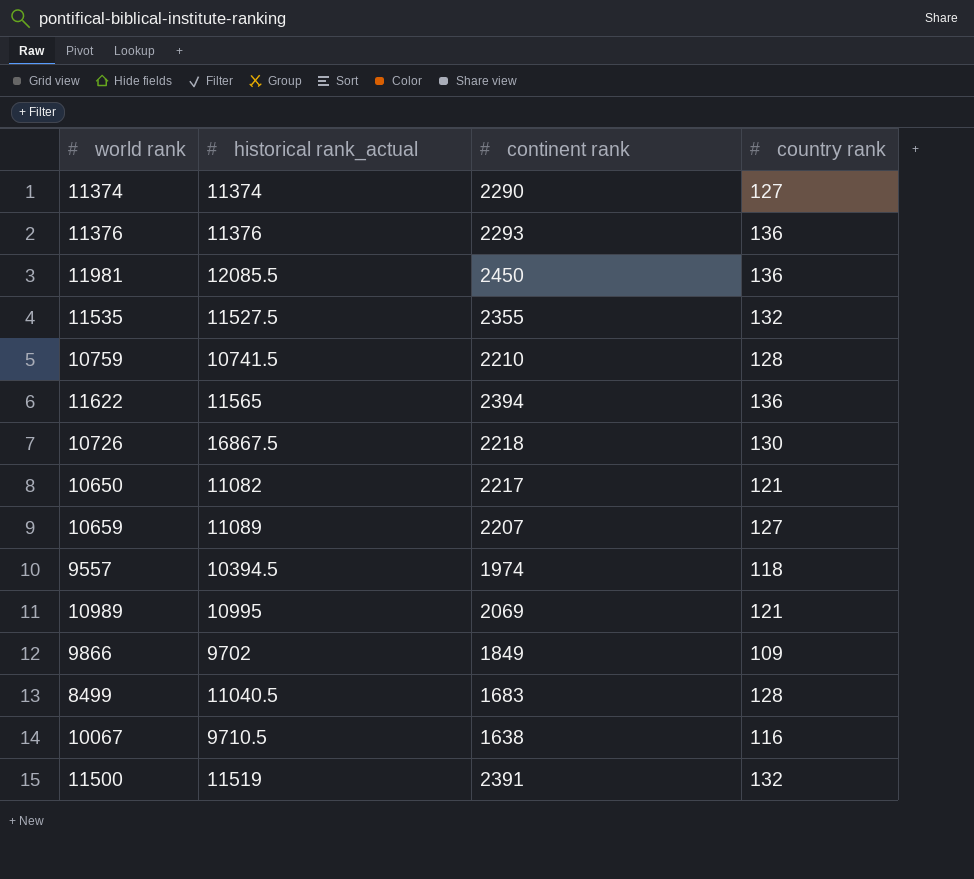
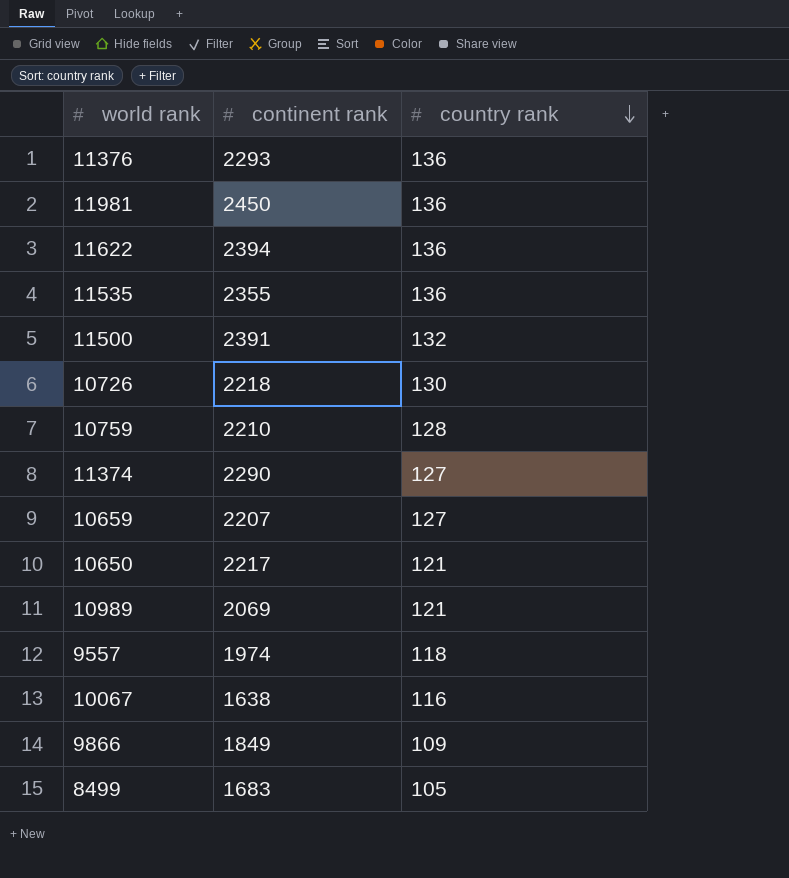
row order: none -> country rank descending
column historical rank_actual | position: 2 -> none
11535 | country rank: 132 -> 136
8499 | country rank: 128 -> 105

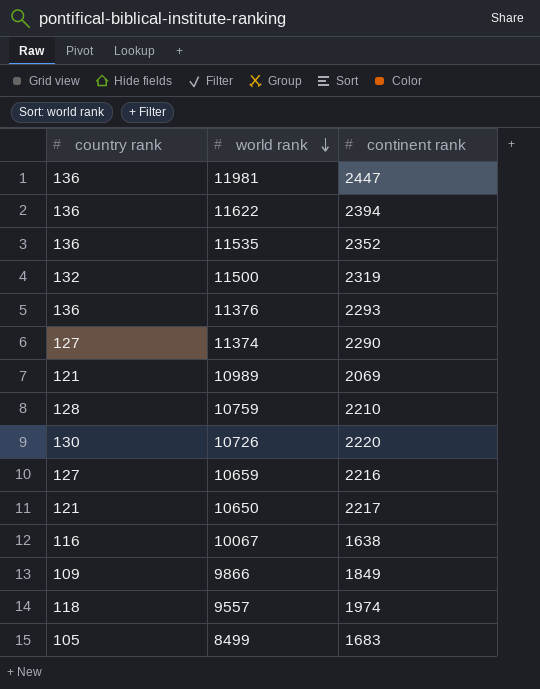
row order: country rank descending -> world rank descending
column country rank | position: 3 -> 1
11981 | continent rank: 2450 -> 2447
11535 | continent rank: 2355 -> 2352
11500 | continent rank: 2391 -> 2319
10726 | continent rank: 2218 -> 2220
10659 | continent rank: 2207 -> 2216

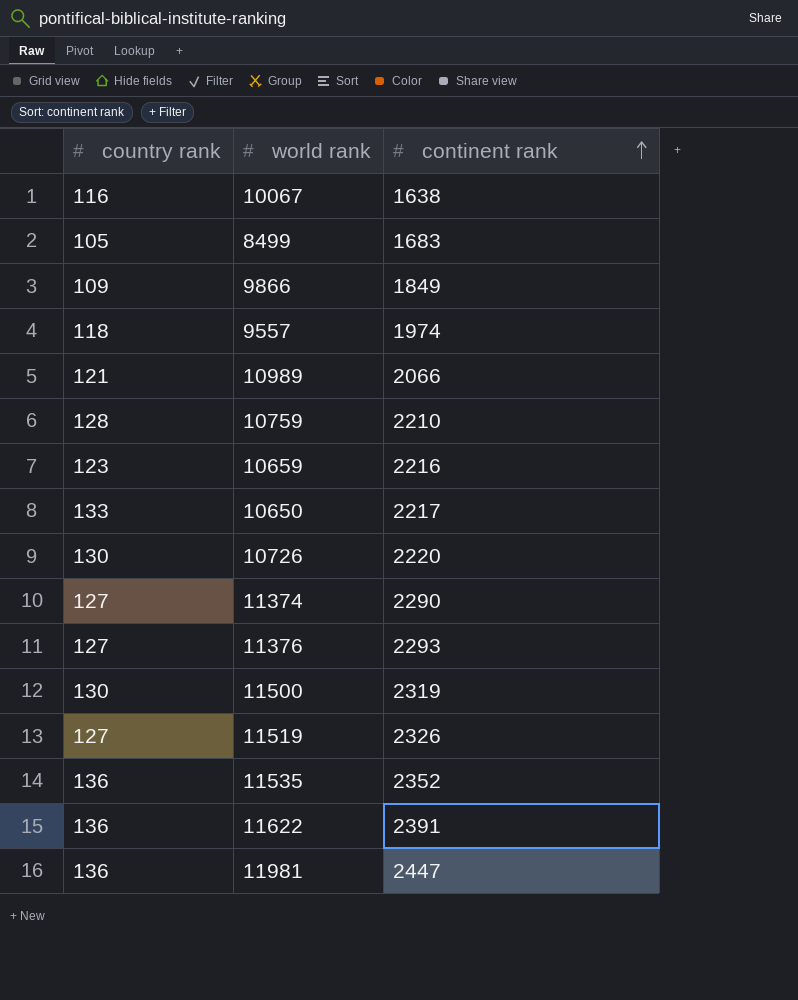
row order: world rank descending -> continent rank ascending
10989 | continent rank: 2069 -> 2066
10659 | country rank: 127 -> 123
10650 | country rank: 121 -> 133
11376 | country rank: 136 -> 127
11500 | country rank: 132 -> 130
row 11519: none -> 127 | 2326
11622 | continent rank: 2394 -> 2391

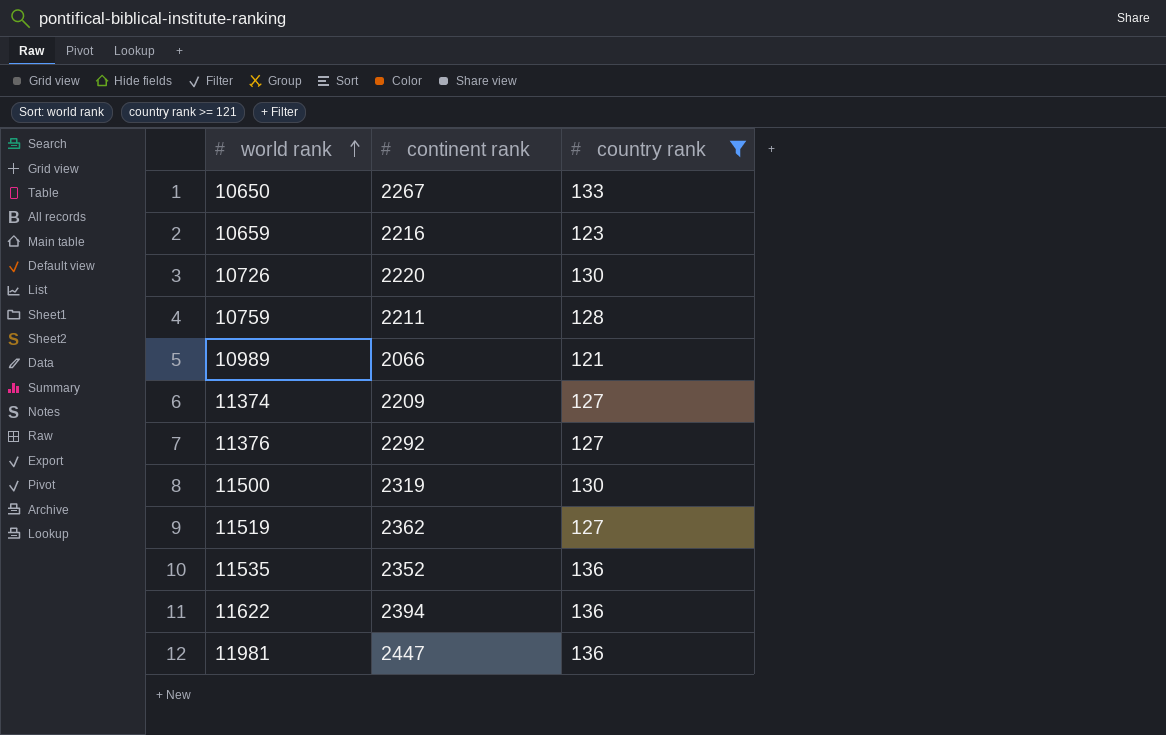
filter: none -> country rank >= 121
row order: continent rank ascending -> world rank ascending
column country rank | position: 1 -> 3
10650 | continent rank: 2217 -> 2267
10759 | continent rank: 2210 -> 2211
11374 | continent rank: 2290 -> 2209
11376 | continent rank: 2293 -> 2292
11519 | continent rank: 2326 -> 2362
11622 | continent rank: 2391 -> 2394

